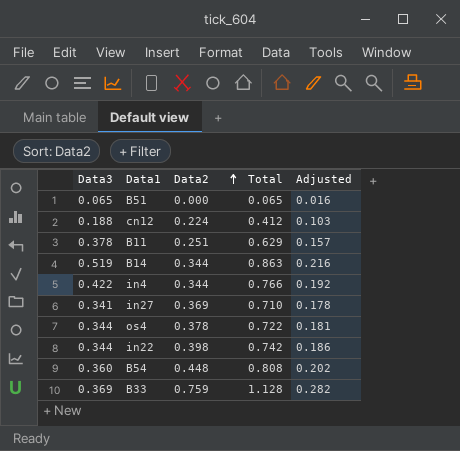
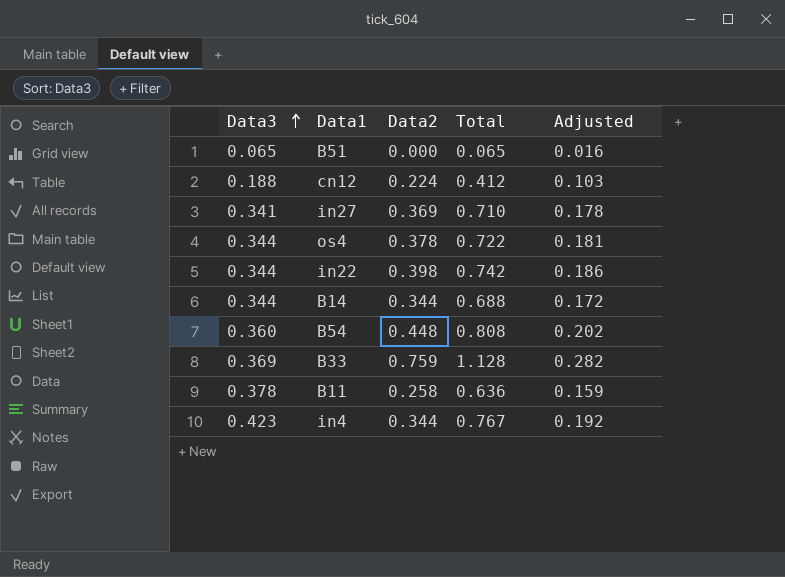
row order: Data2 ascending -> Data3 ascending
B14 | Data3: 0.519 -> 0.344
B14 | Total: 0.863 -> 0.688
B14 | Adjusted: 0.216 -> 0.172
B11 | Data2: 0.251 -> 0.258
B11 | Total: 0.629 -> 0.636
B11 | Adjusted: 0.157 -> 0.159
in4 | Data3: 0.422 -> 0.423
in4 | Total: 0.766 -> 0.767

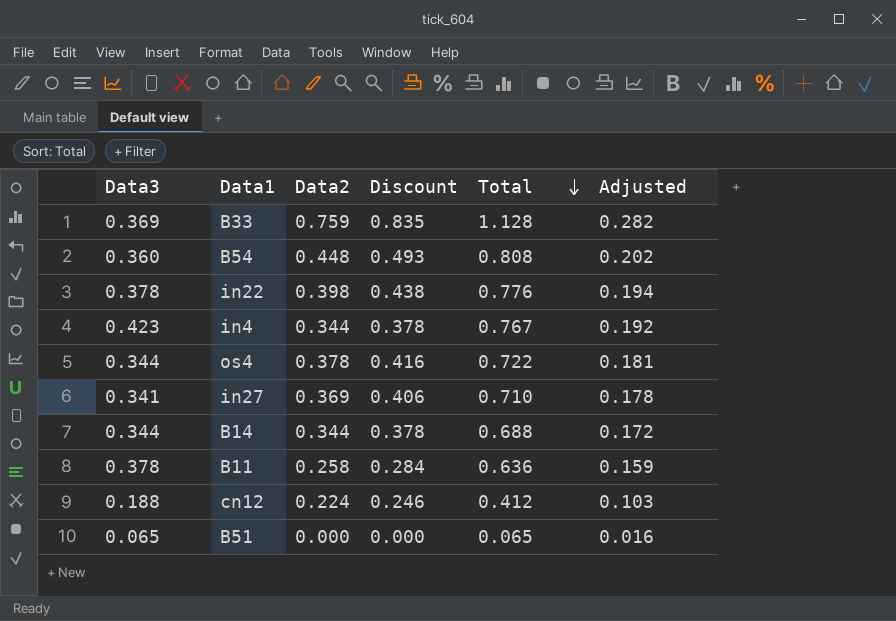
row order: Data3 ascending -> Total descending
column Discount | formula: none -> [Data2] * 1.1
in22 | Data3: 0.344 -> 0.378
in22 | Total: 0.742 -> 0.776
in22 | Adjusted: 0.186 -> 0.194

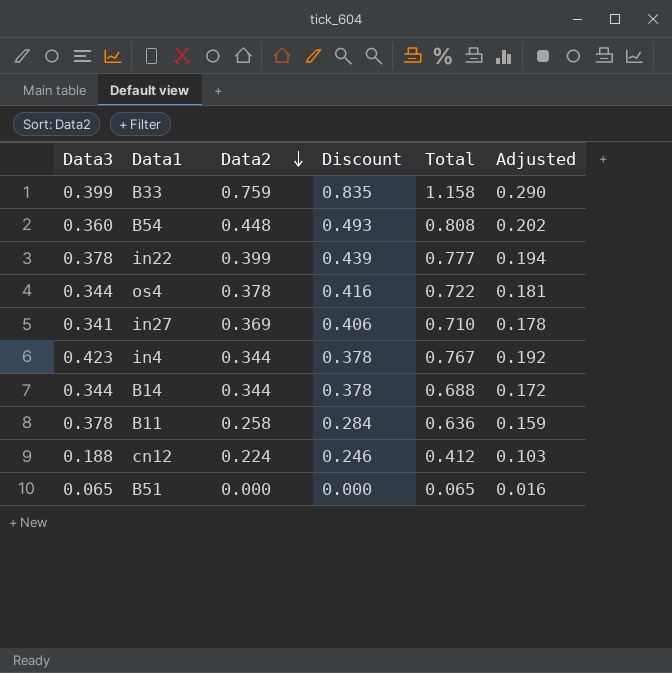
row order: Total descending -> Data2 descending
B33 | Data3: 0.369 -> 0.399
B33 | Total: 1.128 -> 1.158
B33 | Adjusted: 0.282 -> 0.290
in22 | Data2: 0.398 -> 0.399
in22 | Discount: 0.438 -> 0.439
in22 | Total: 0.776 -> 0.777

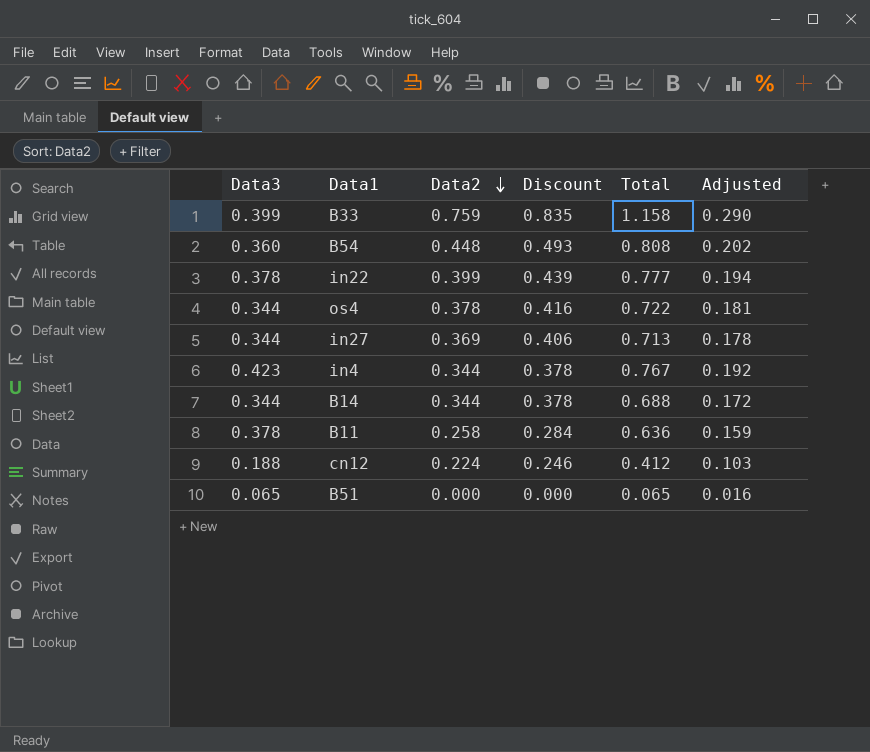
in27 | Data3: 0.341 -> 0.344
in27 | Total: 0.710 -> 0.713

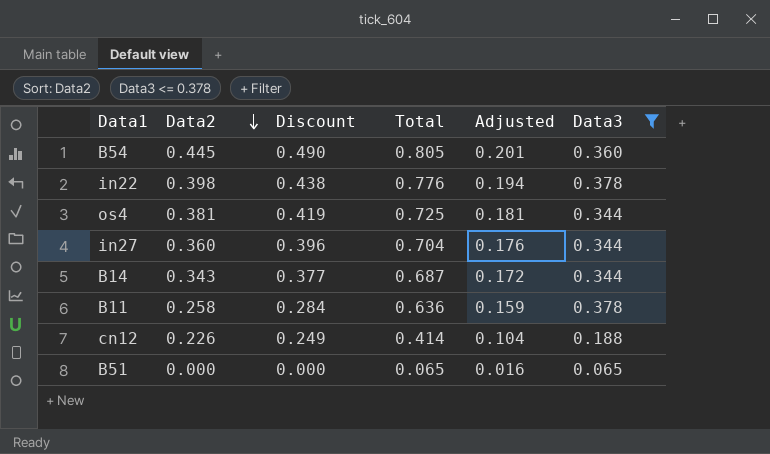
filter: none -> Data3 <= 0.378
column Data3 | position: 1 -> 6
B54 | Data2: 0.448 -> 0.445
B54 | Discount: 0.493 -> 0.490
B54 | Total: 0.808 -> 0.805
B54 | Adjusted: 0.202 -> 0.201
in22 | Data2: 0.399 -> 0.398
in22 | Discount: 0.439 -> 0.438
in22 | Total: 0.777 -> 0.776
os4 | Data2: 0.378 -> 0.381
os4 | Discount: 0.416 -> 0.419
os4 | Total: 0.722 -> 0.725
in27 | Data2: 0.369 -> 0.360
in27 | Discount: 0.406 -> 0.396
in27 | Total: 0.713 -> 0.704
in27 | Adjusted: 0.178 -> 0.176
B14 | Data2: 0.344 -> 0.343
B14 | Discount: 0.378 -> 0.377
B14 | Total: 0.688 -> 0.687
cn12 | Data2: 0.224 -> 0.226
cn12 | Discount: 0.246 -> 0.249
cn12 | Total: 0.412 -> 0.414
cn12 | Adjusted: 0.103 -> 0.104

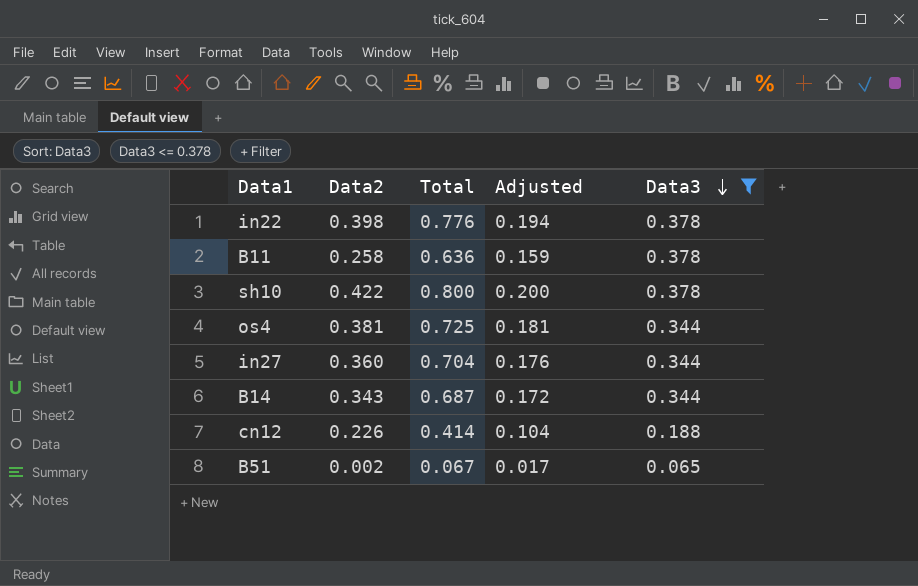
row order: Data2 descending -> Data3 descending
column Discount | formula: [Data2] * 1.1 -> none
row B54: 0.445 | 0.490 | 0.805 | 0.201 | 0.360 -> none
row sh10: none -> 0.422 | 0.800 | 0.200 | 0.378
B51 | Data2: 0.000 -> 0.002
B51 | Total: 0.065 -> 0.067
B51 | Adjusted: 0.016 -> 0.017

